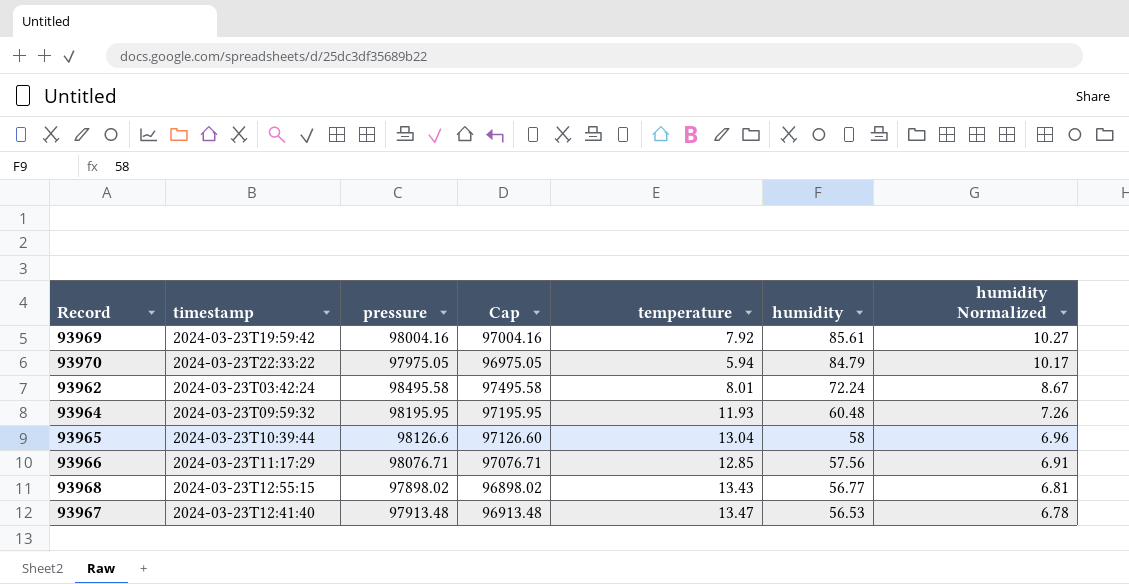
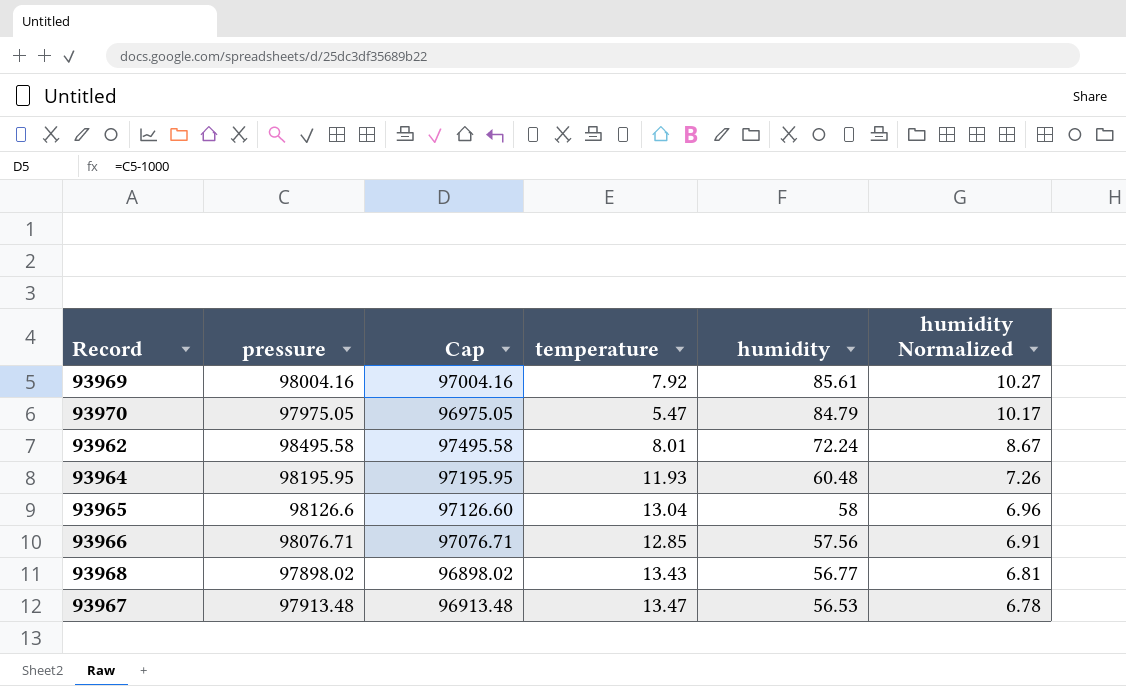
column timestamp | position: 2 -> none
93970 | temperature: 5.94 -> 5.47

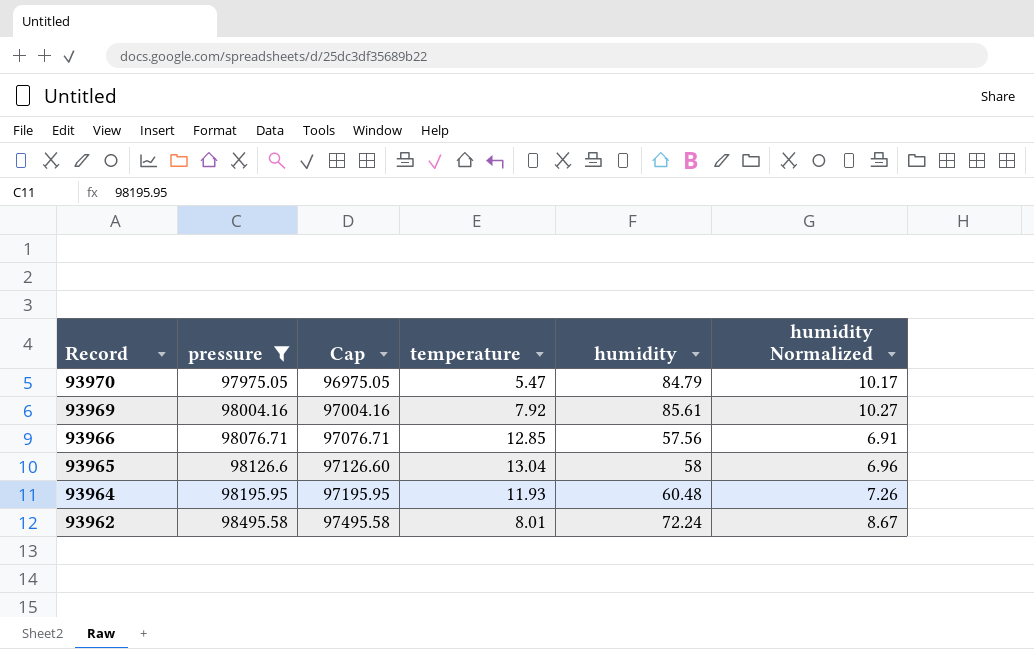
filter: none -> pressure >= 97975.05
row order: humidity descending -> Record descending

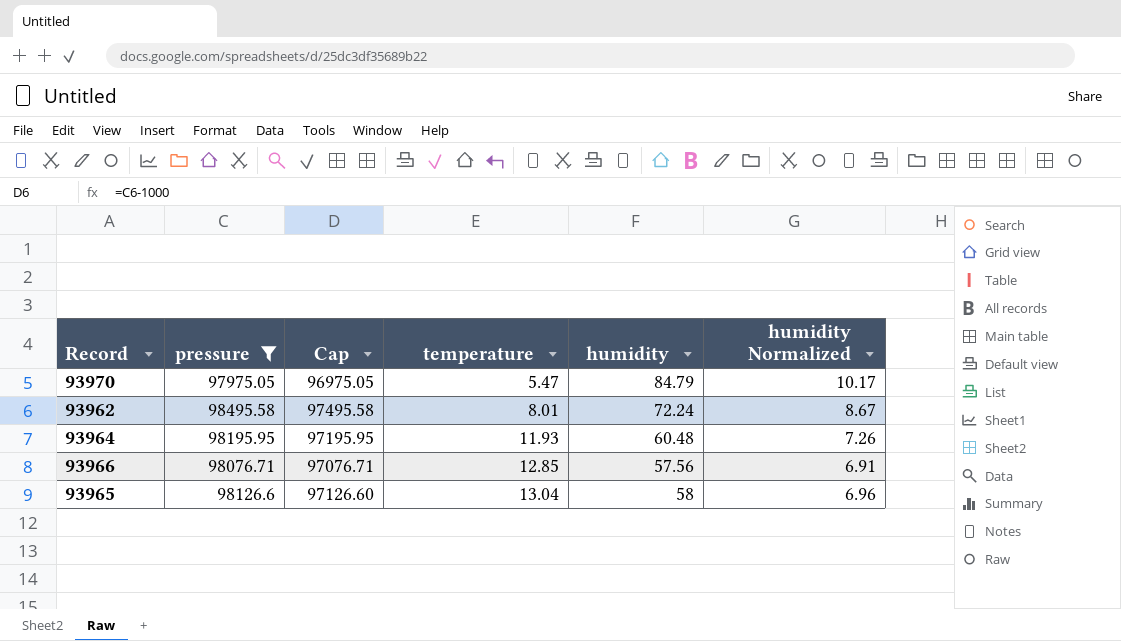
row order: Record descending -> temperature ascending
row 93969: 98004.16 | 97004.16 | 7.92 | 85.61 | 10.27 -> none

